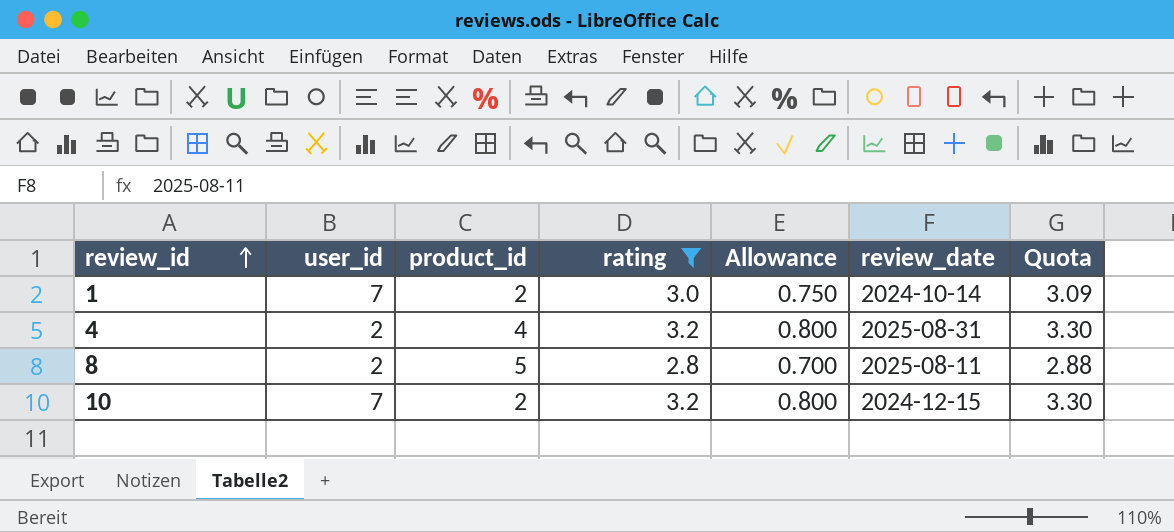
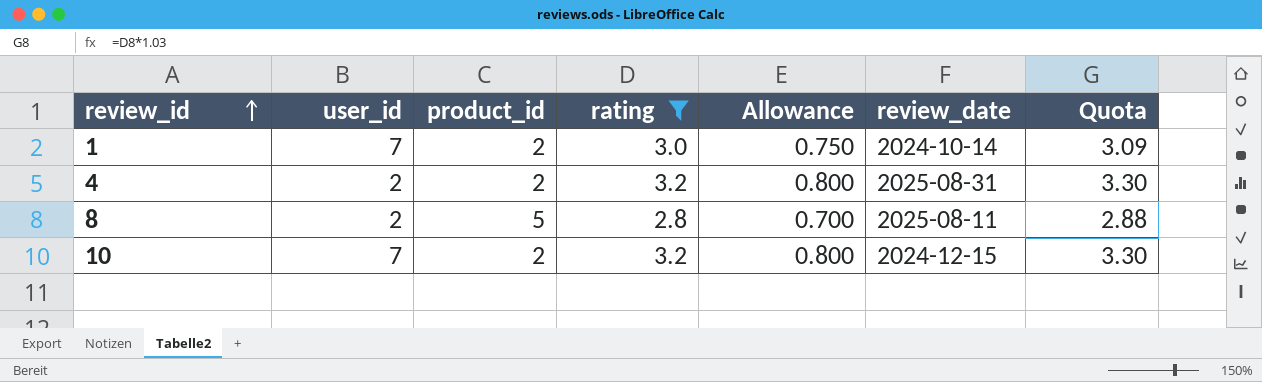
4 | product_id: 4 -> 2

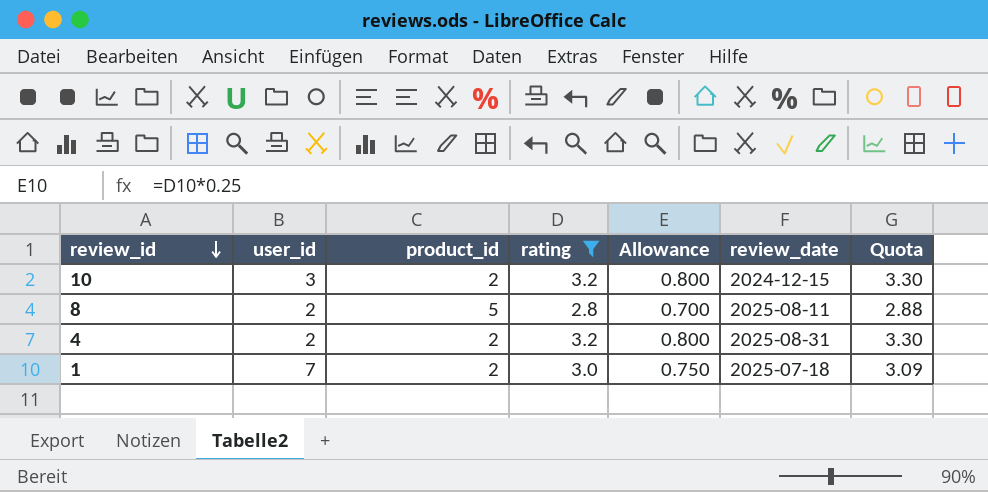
row order: review_id ascending -> review_id descending
10 | user_id: 7 -> 3
1 | review_date: 2024-10-14 -> 2025-07-18

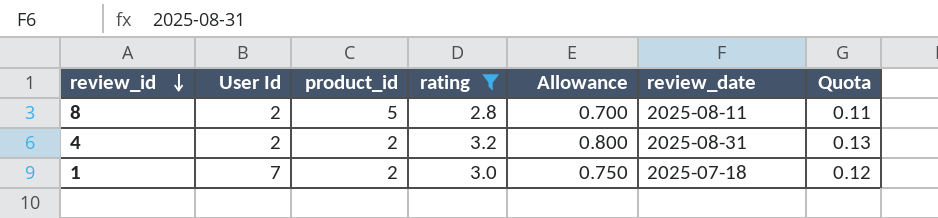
column name: user_id -> User Id
column Quota | formula: [rating] * 1.03 -> [rating] * 0.04
row 10: 3 | 2 | 3.2 | 0.800 | 2024-12-15 | 3.30 -> none

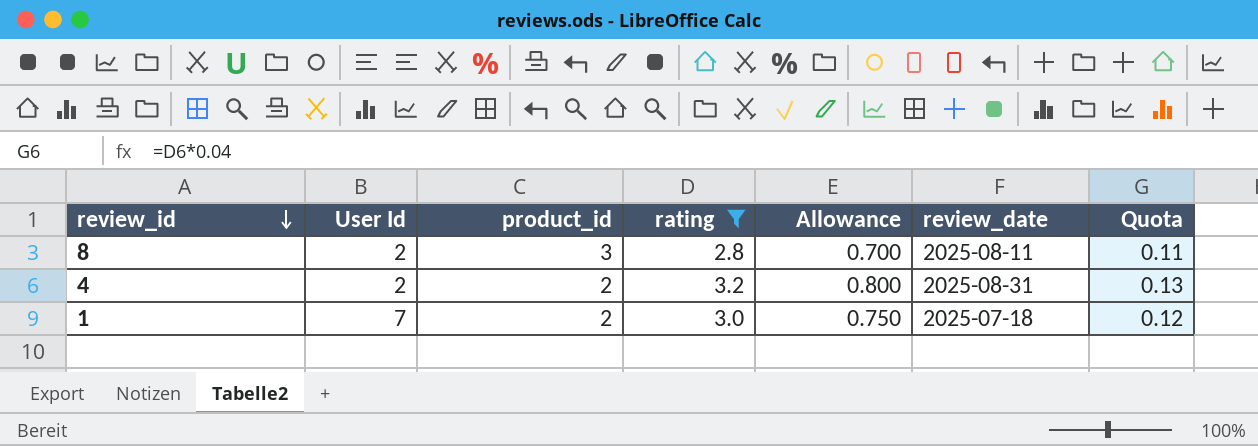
8 | product_id: 5 -> 3

